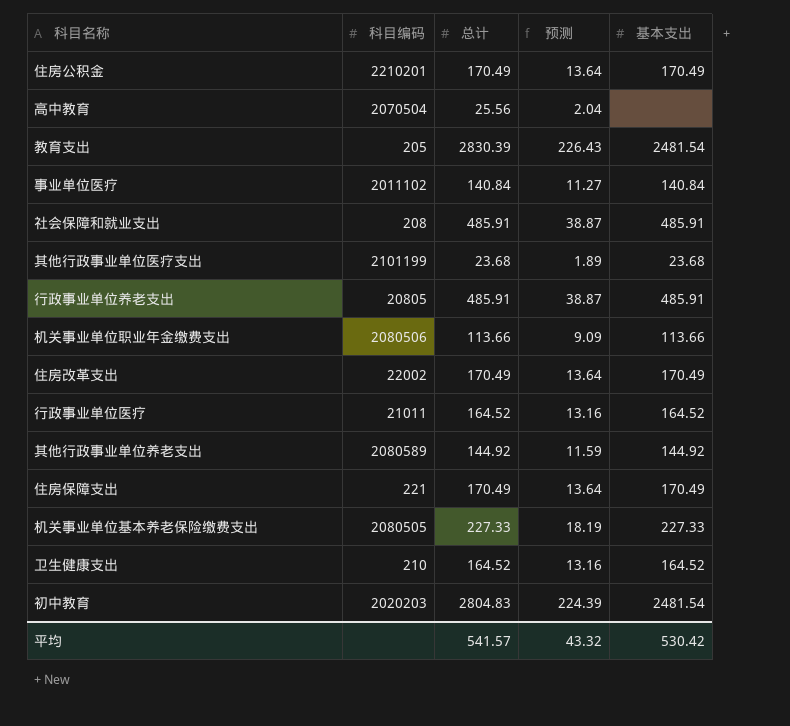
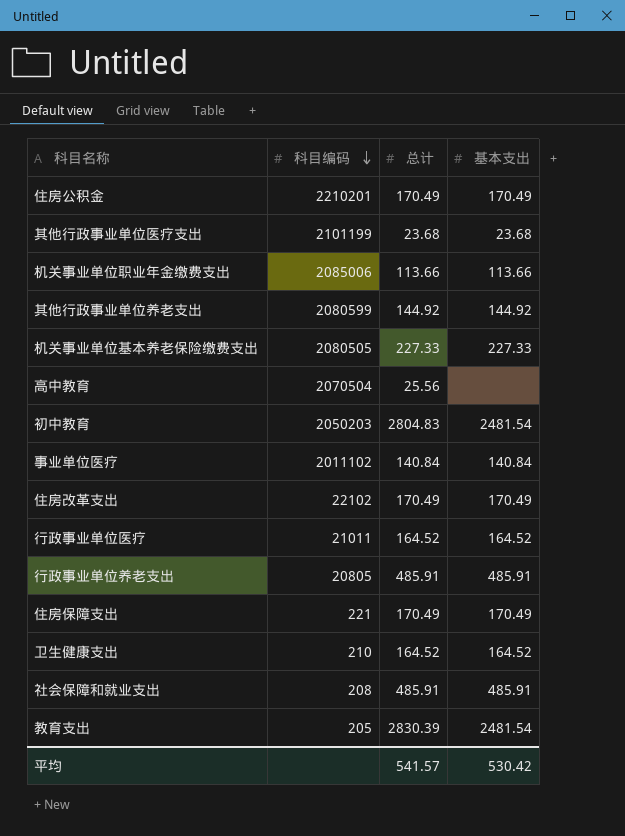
row order: none -> 科目编码 descending
column 预测 | formula: [总计] * 0.08 -> none
机关事业单位职业年金缴费支出 | 科目编码: 2080506 -> 2085006
其他行政事业单位养老支出 | 科目编码: 2080589 -> 2080599
初中教育 | 科目编码: 2020203 -> 2050203
住房改革支出 | 科目编码: 22002 -> 22102

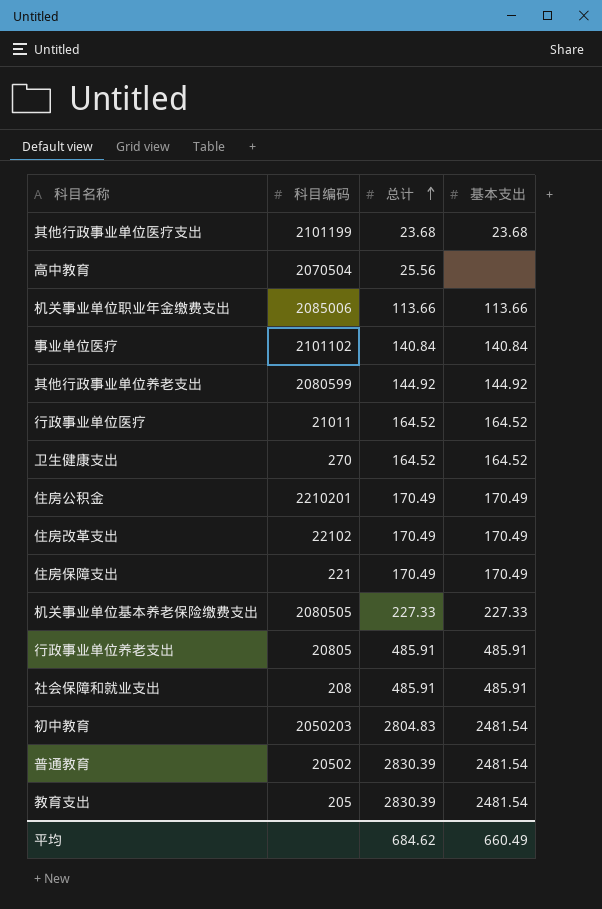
row order: 科目编码 descending -> 总计 ascending
事业单位医疗 | 科目编码: 2011102 -> 2101102
卫生健康支出 | 科目编码: 210 -> 270
row 普通教育: none -> 20502 | 2830.39 | 2481.54
平均 | 总计: 541.57 -> 684.62
平均 | 基本支出: 530.42 -> 660.49

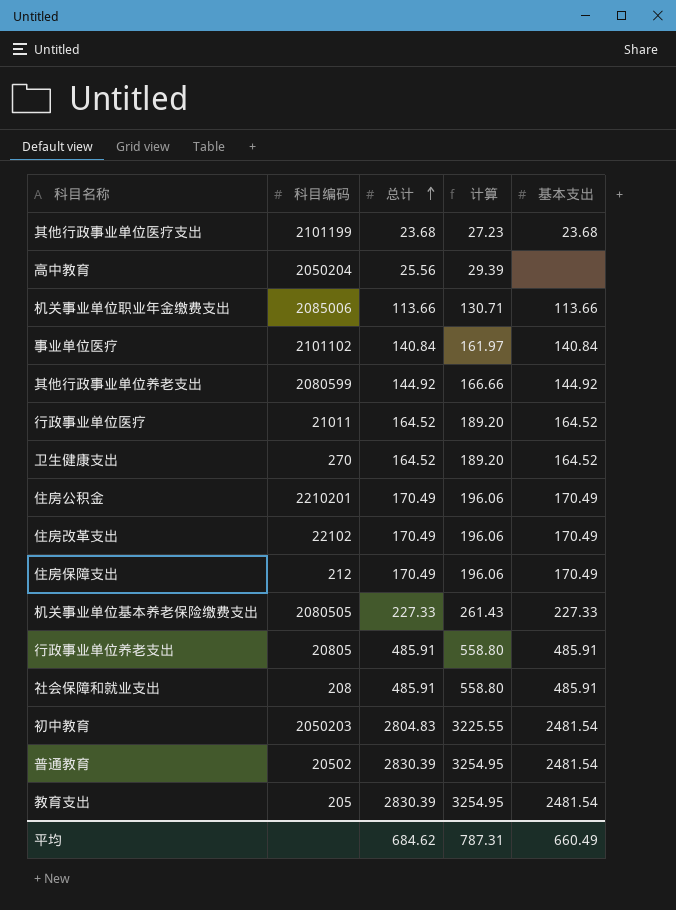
column 计算 | formula: none -> [总计] * 1.15
高中教育 | 科目编码: 2070504 -> 2050204
住房保障支出 | 科目编码: 221 -> 212

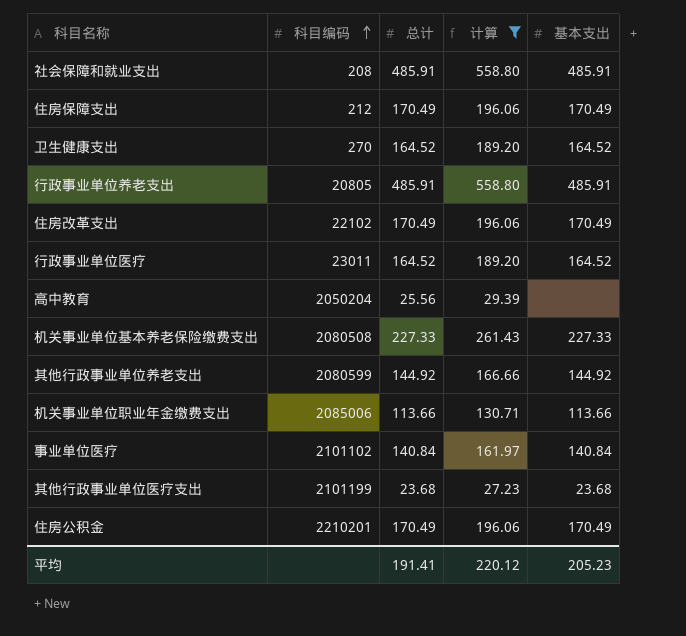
filter: none -> 计算 <= 558.80
row order: 总计 ascending -> 科目编码 ascending
行政事业单位医疗 | 科目编码: 21011 -> 23011
机关事业单位基本养老保险缴费支出 | 科目编码: 2080505 -> 2080508
平均 | 总计: 684.62 -> 191.41
平均 | 计算: 787.31 -> 220.12
平均 | 基本支出: 660.49 -> 205.23

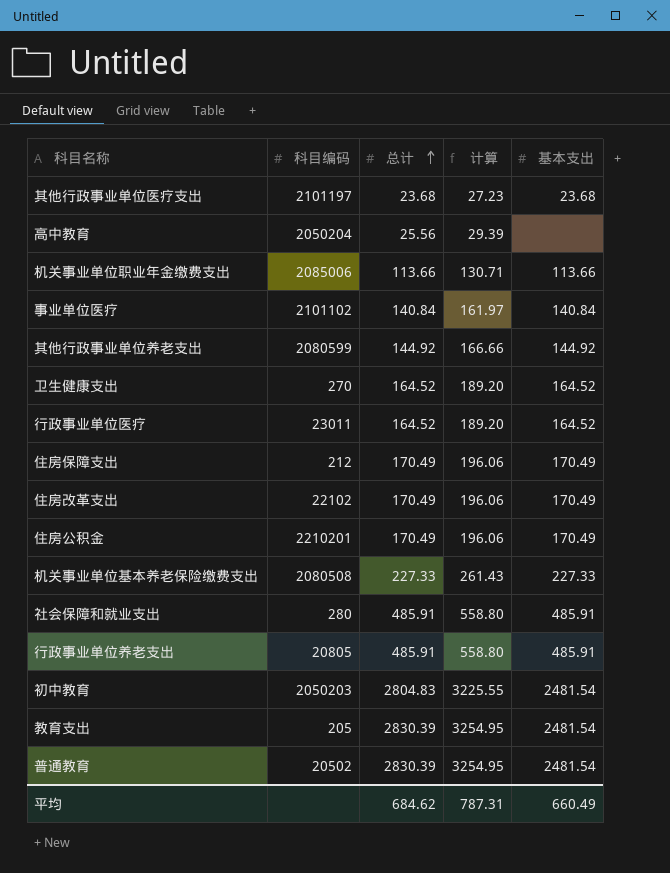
filter: 计算 <= 558.80 -> none
row order: 科目编码 ascending -> 总计 ascending
其他行政事业单位医疗支出 | 科目编码: 2101199 -> 2101197
社会保障和就业支出 | 科目编码: 208 -> 280
平均 | 总计: 191.41 -> 684.62
平均 | 计算: 220.12 -> 787.31
平均 | 基本支出: 205.23 -> 660.49

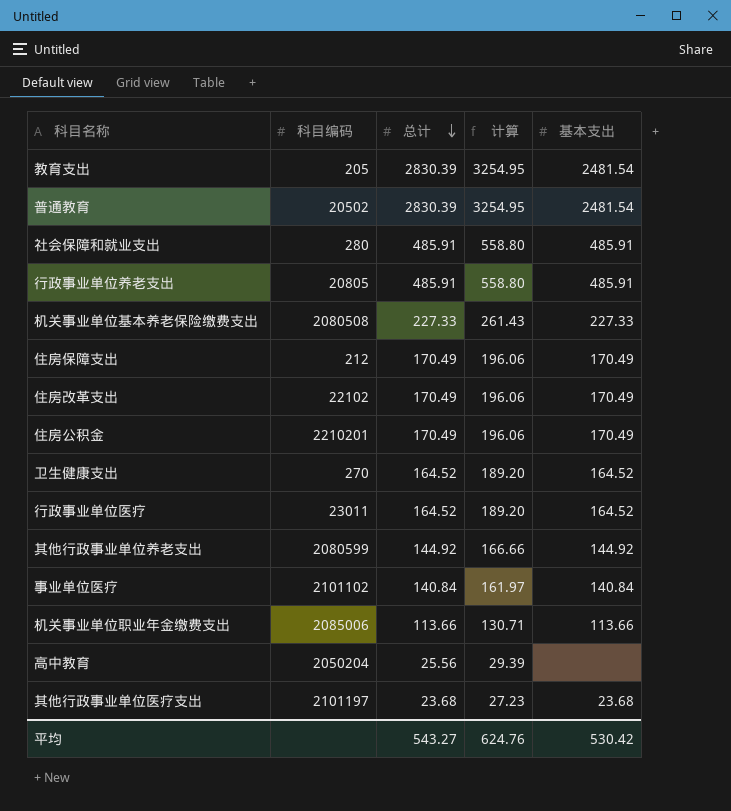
row order: 总计 ascending -> 总计 descending
row 初中教育: 2050203 | 2804.83 | 3225.55 | 2481.54 -> none
平均 | 总计: 684.62 -> 543.27
平均 | 计算: 787.31 -> 624.76
平均 | 基本支出: 660.49 -> 530.42

